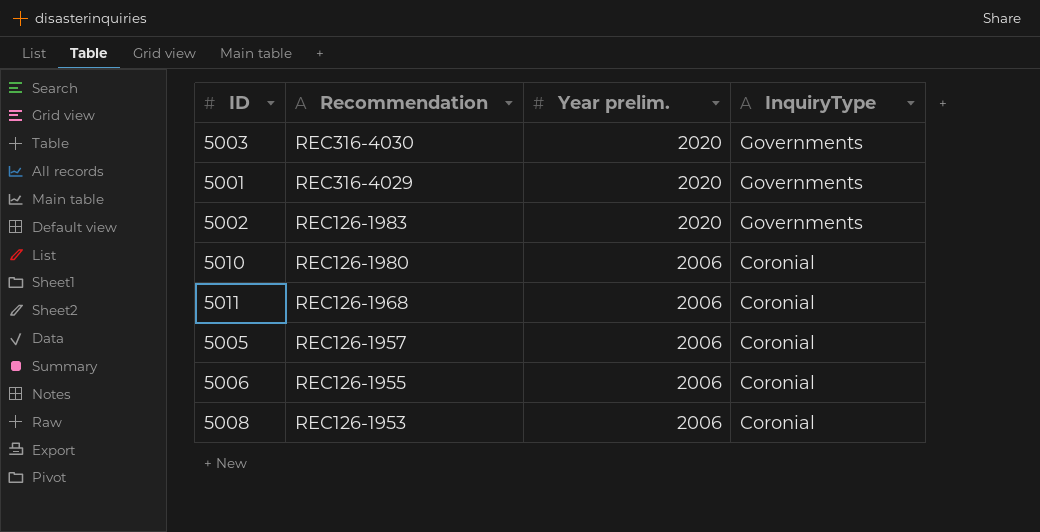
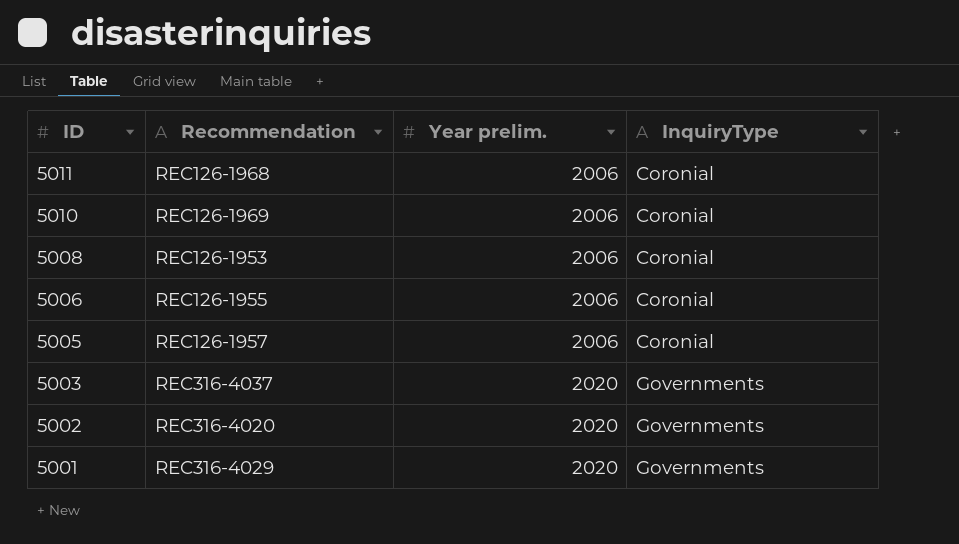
row order: Recommendation descending -> ID descending
5010 | Recommendation: REC126-1980 -> REC126-1969
5003 | Recommendation: REC316-4030 -> REC316-4037
5002 | Recommendation: REC126-1983 -> REC316-4020

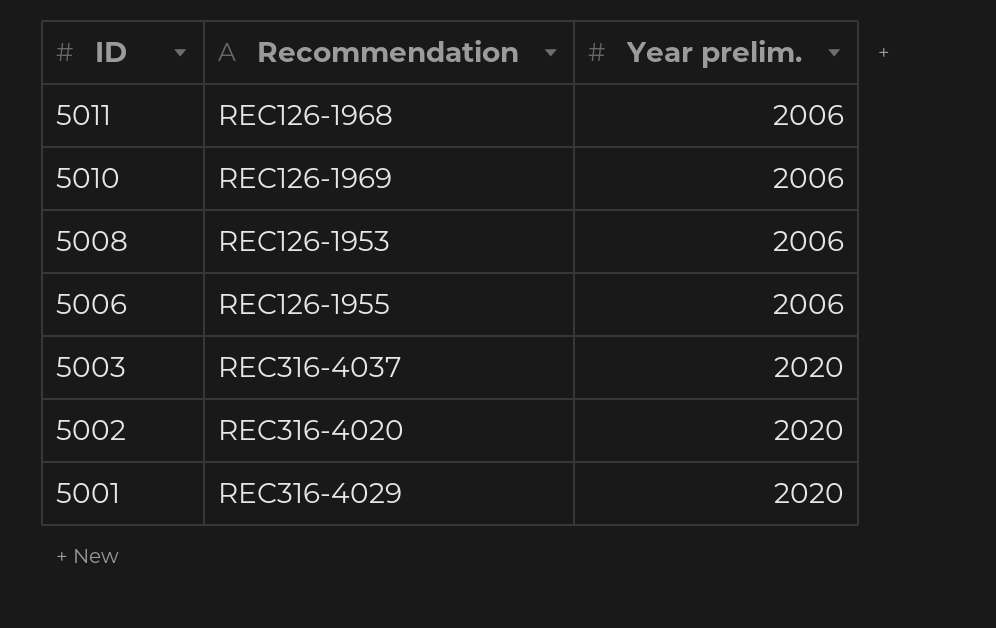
column InquiryType | position: 4 -> none
row 5005: REC126-1957 | 2006 | Coronial -> none

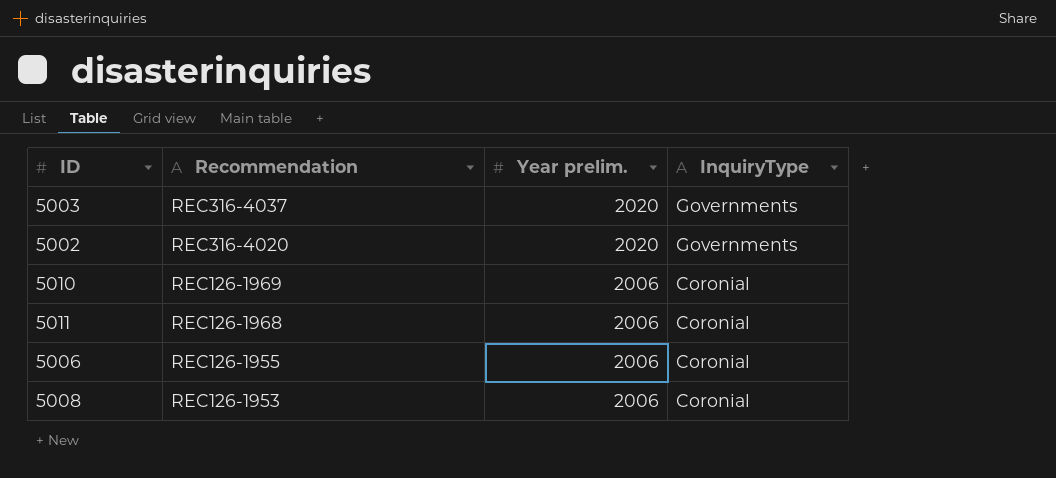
row order: ID descending -> Recommendation descending
column InquiryType | position: none -> 4
row 5001: REC316-4029 | 2020 -> none

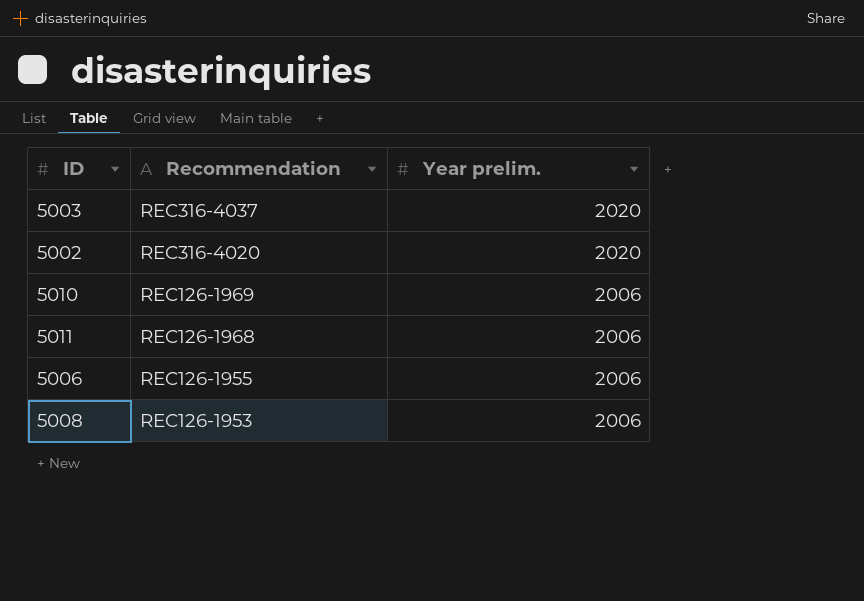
column InquiryType | position: 4 -> none

